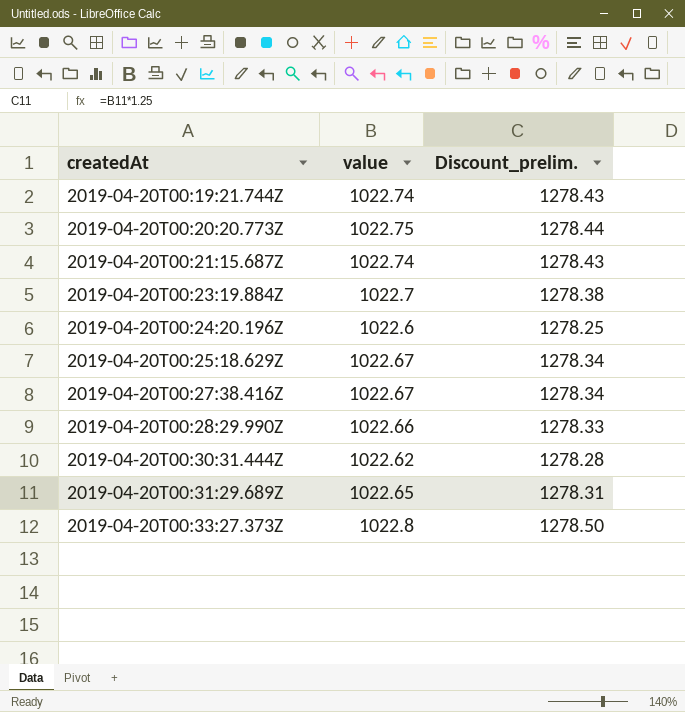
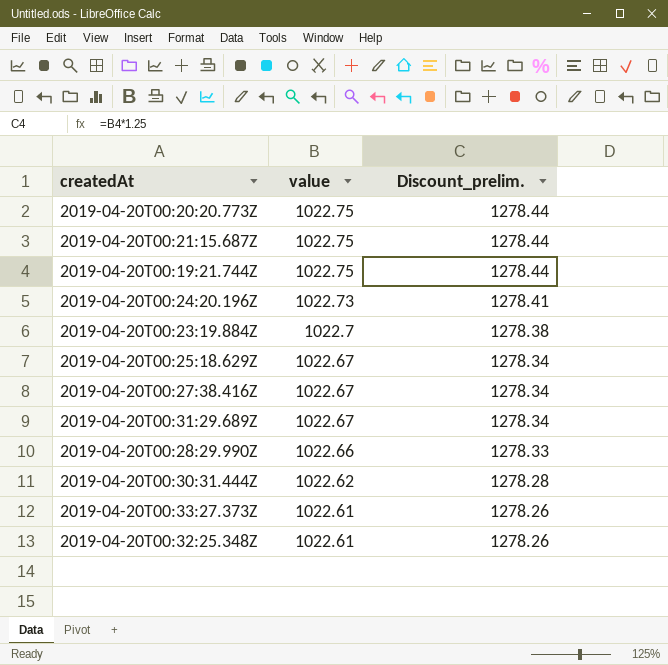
row order: createdAt ascending -> value descending
2019-04-20T00:21:15.687Z | value: 1022.74 -> 1022.75
2019-04-20T00:21:15.687Z | Discount_prelim.: 1278.43 -> 1278.44
2019-04-20T00:19:21.744Z | value: 1022.74 -> 1022.75
2019-04-20T00:19:21.744Z | Discount_prelim.: 1278.43 -> 1278.44
2019-04-20T00:24:20.196Z | value: 1022.6 -> 1022.73
2019-04-20T00:24:20.196Z | Discount_prelim.: 1278.25 -> 1278.41
2019-04-20T00:31:29.689Z | value: 1022.65 -> 1022.67
2019-04-20T00:31:29.689Z | Discount_prelim.: 1278.31 -> 1278.34
2019-04-20T00:33:27.373Z | value: 1022.8 -> 1022.61
2019-04-20T00:33:27.373Z | Discount_prelim.: 1278.50 -> 1278.26
row 2019-04-20T00:32:25.348Z: none -> 1022.61 | 1278.26

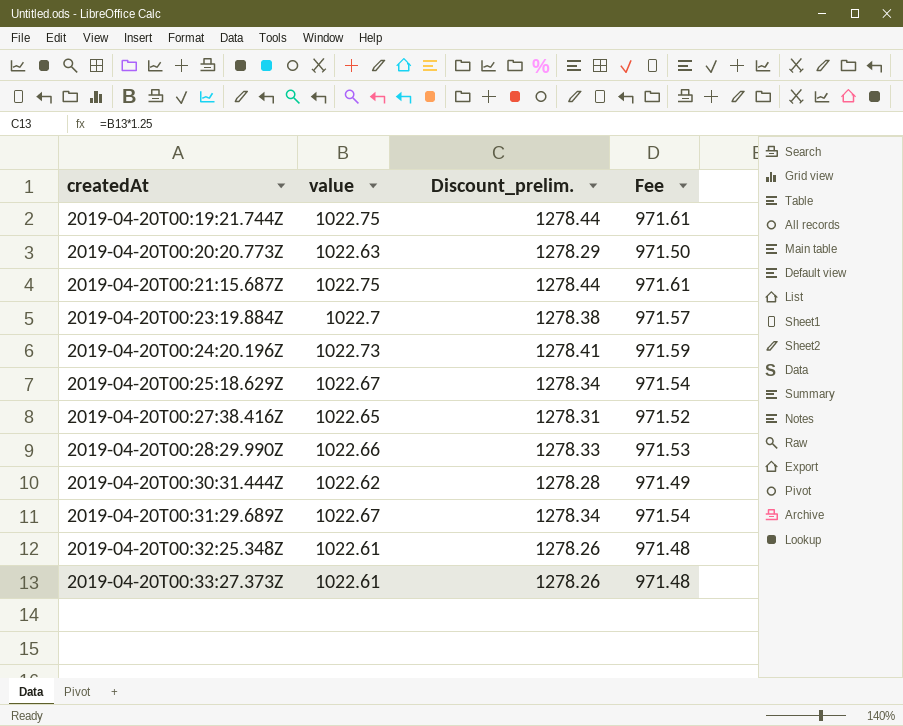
row order: value descending -> createdAt ascending
column Fee | formula: none -> [value] * 0.95
2019-04-20T00:20:20.773Z | value: 1022.75 -> 1022.63
2019-04-20T00:20:20.773Z | Discount_prelim.: 1278.44 -> 1278.29
2019-04-20T00:27:38.416Z | value: 1022.67 -> 1022.65
2019-04-20T00:27:38.416Z | Discount_prelim.: 1278.34 -> 1278.31

